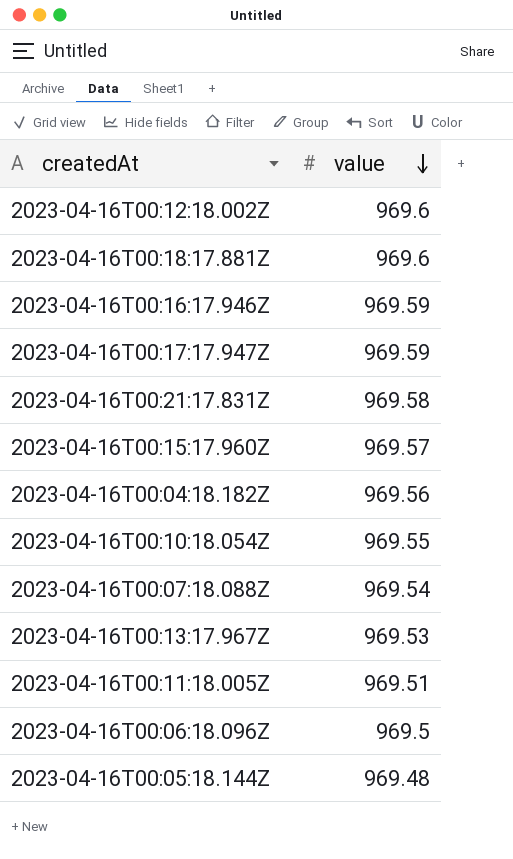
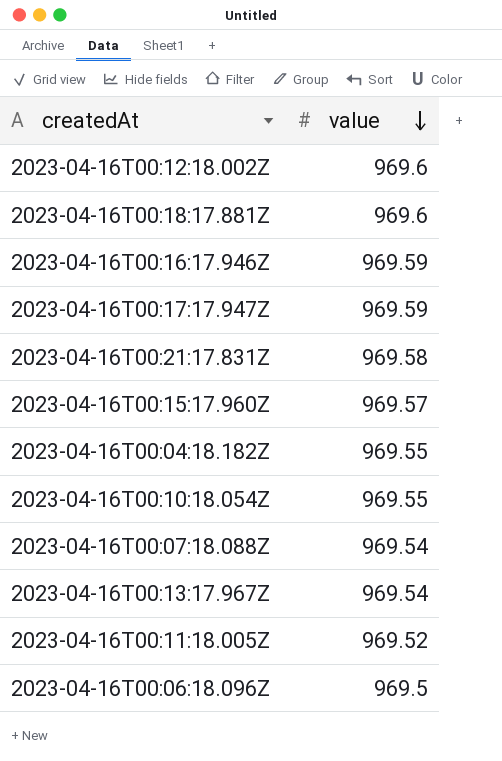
row 2023-04-16T00:05:18.144Z: 969.48 -> none
2023-04-16T00:04:18.182Z | value: 969.56 -> 969.55
2023-04-16T00:13:17.967Z | value: 969.53 -> 969.54
2023-04-16T00:11:18.005Z | value: 969.51 -> 969.52

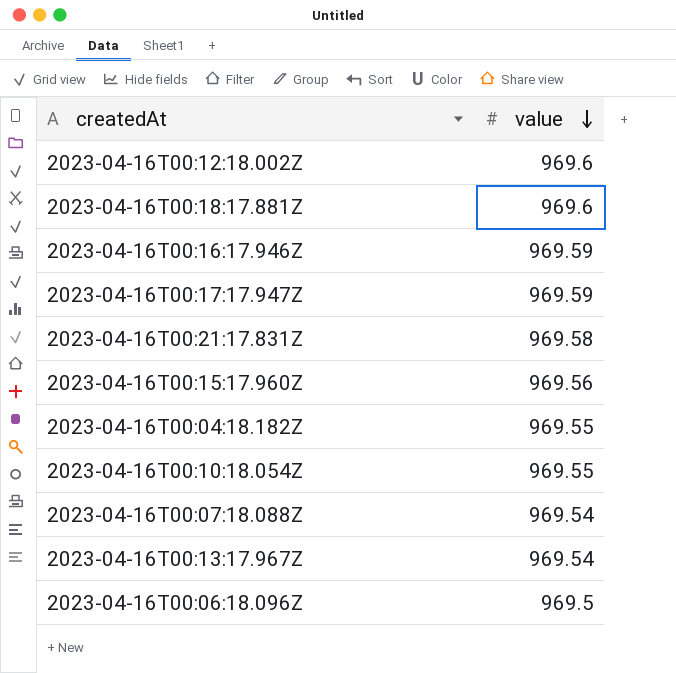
row 2023-04-16T00:11:18.005Z: 969.52 -> none
2023-04-16T00:15:17.960Z | value: 969.57 -> 969.56

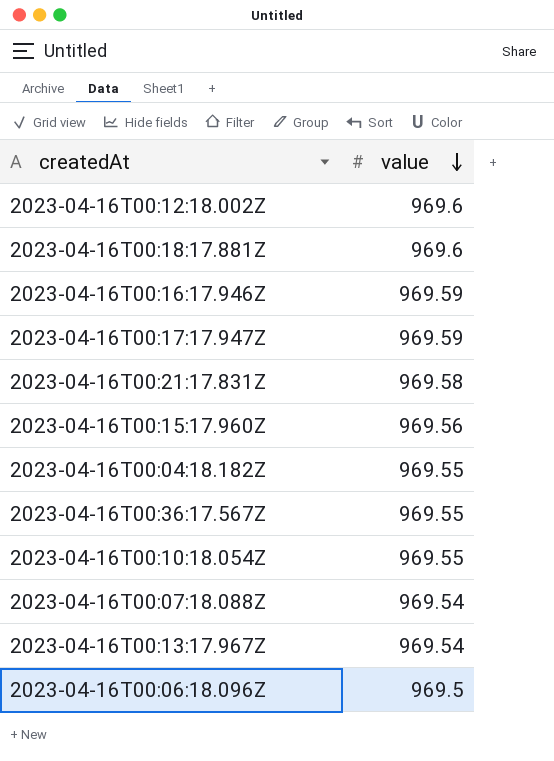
row 2023-04-16T00:36:17.567Z: none -> 969.55

